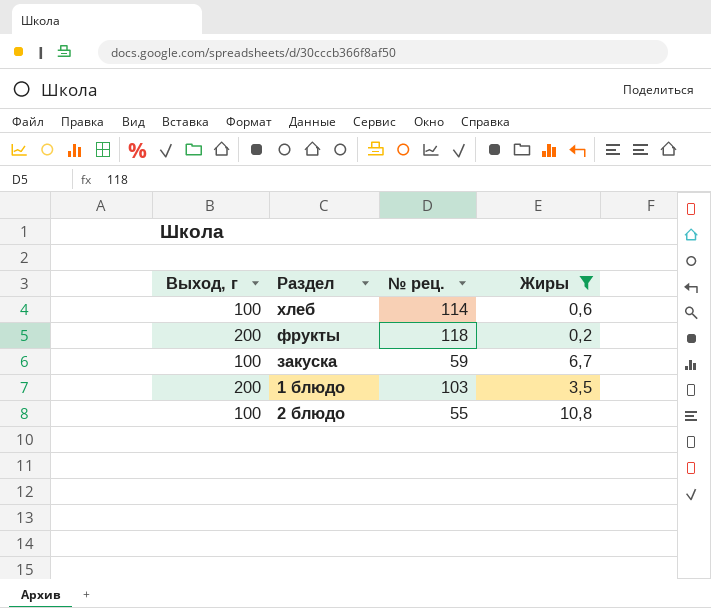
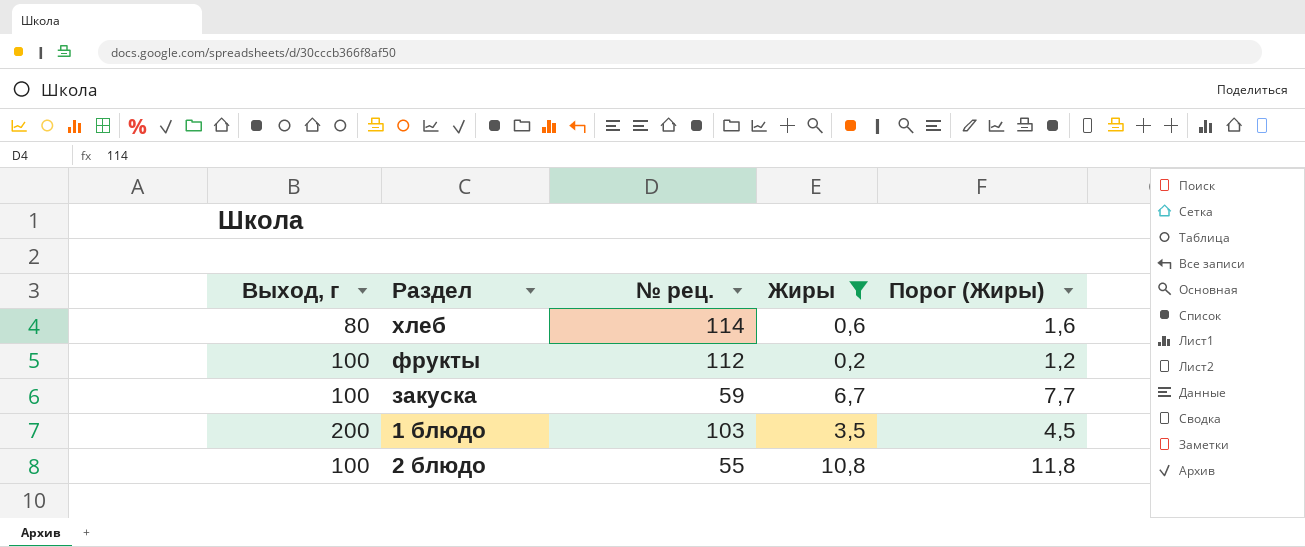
column Порог (Жиры) | formula: none -> [Жиры] + 1
хлеб | Выход, г: 100 -> 80
фрукты | Выход, г: 200 -> 100
фрукты | № рец.: 118 -> 112

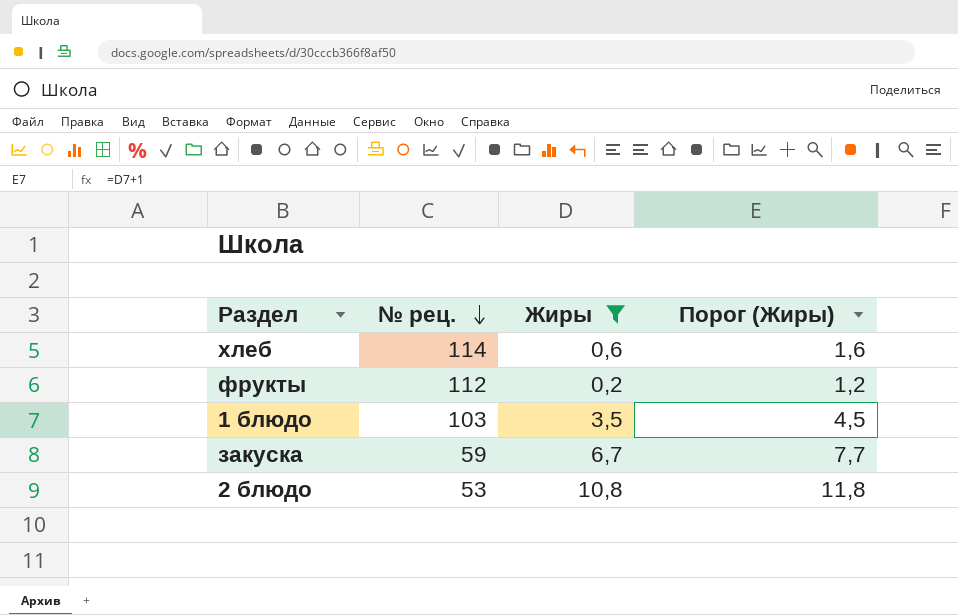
row order: none -> № рец. descending
column Выход, г | position: 1 -> none
2 блюдо | № рец.: 55 -> 53

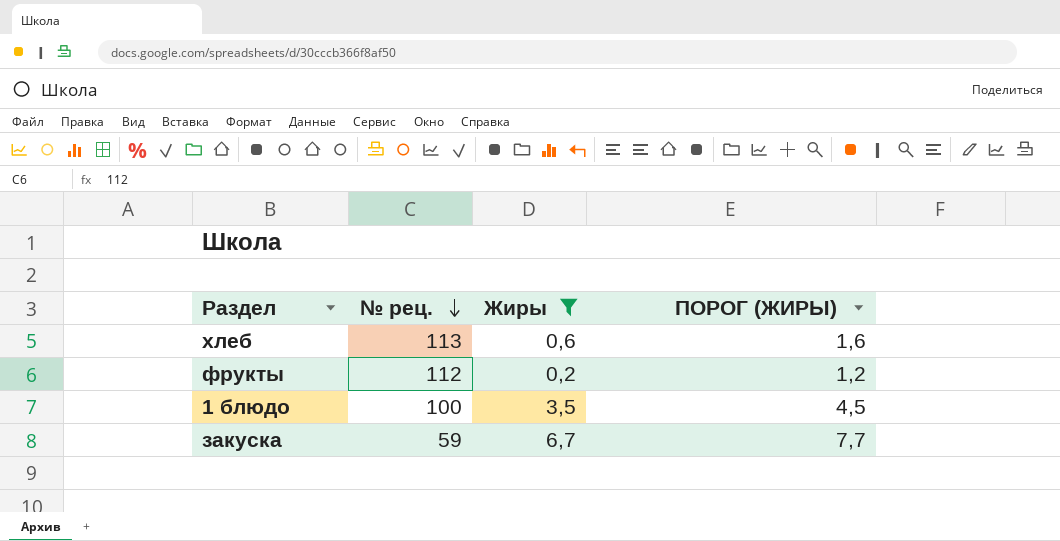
column name: Порог (Жиры) -> ПОРОГ (ЖИРЫ)
row 2 блюдо: 53 | 10,8 | 11,8 -> none
хлеб | № рец.: 114 -> 113
1 блюдо | № рец.: 103 -> 100

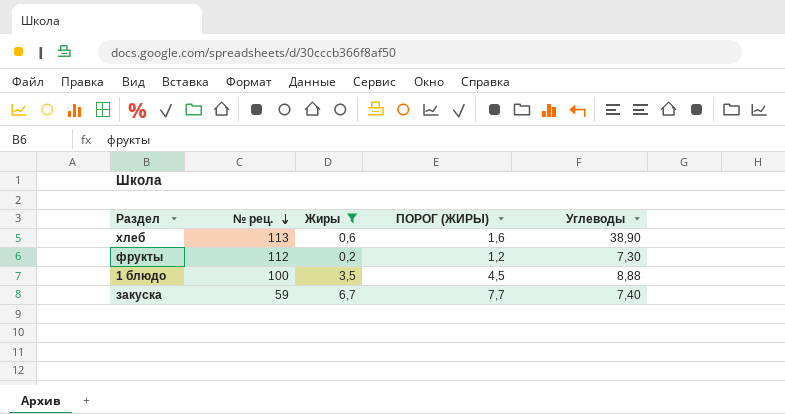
column Углеводы | position: none -> 5

